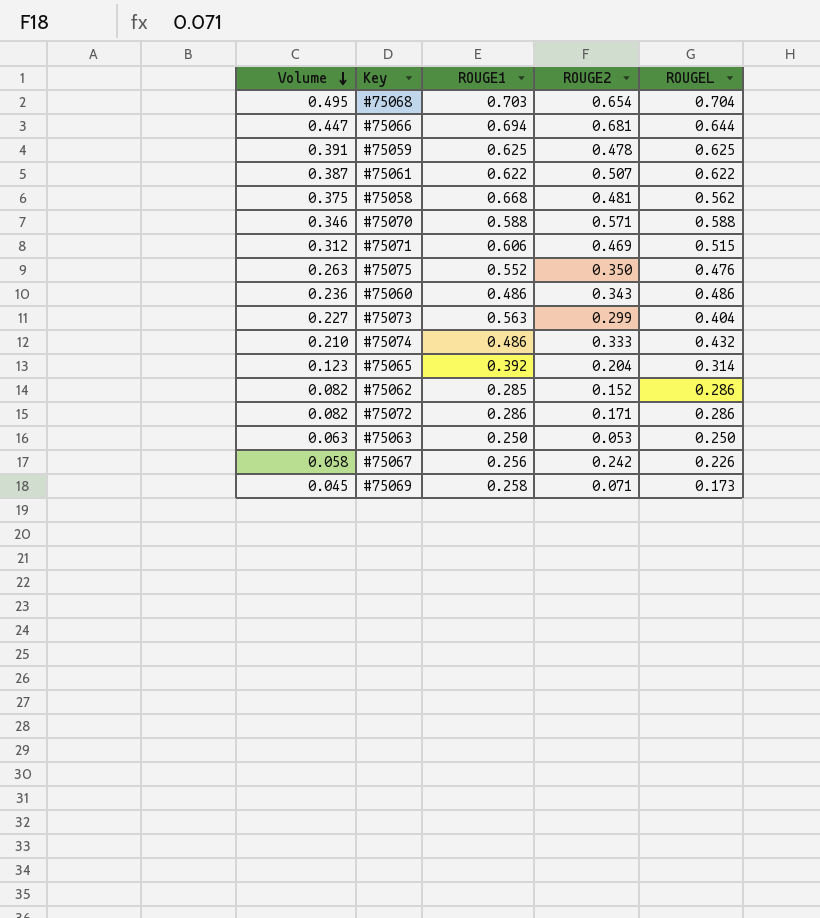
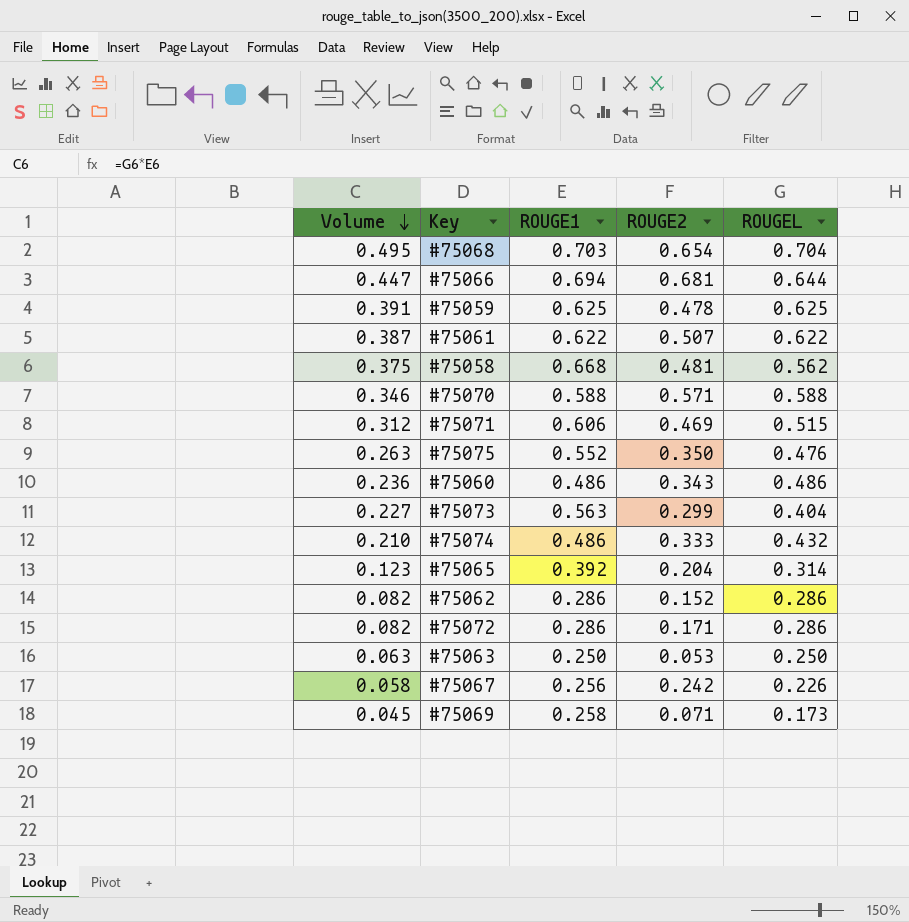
#75062 | ROUGE1: 0.285 -> 0.286

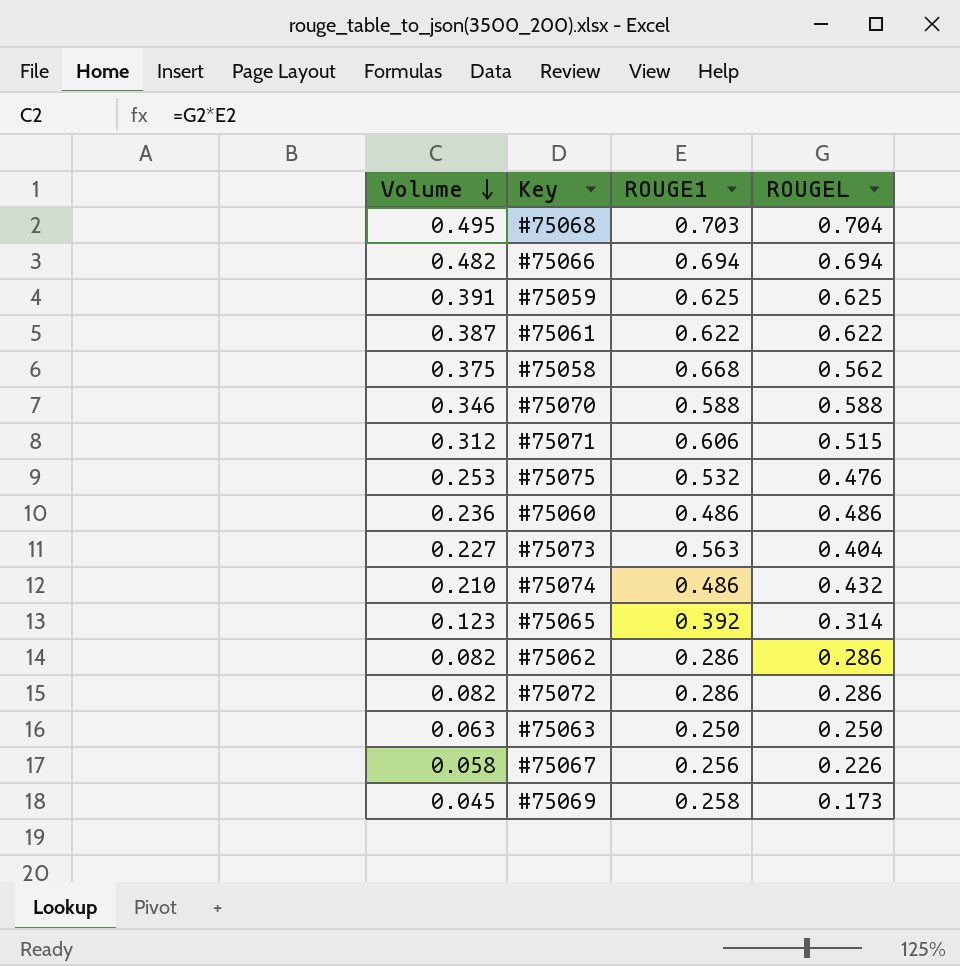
column ROUGE2 | position: 4 -> none
#75066 | Volume: 0.447 -> 0.482
#75066 | ROUGEL: 0.644 -> 0.694
#75075 | Volume: 0.263 -> 0.253
#75075 | ROUGE1: 0.552 -> 0.532

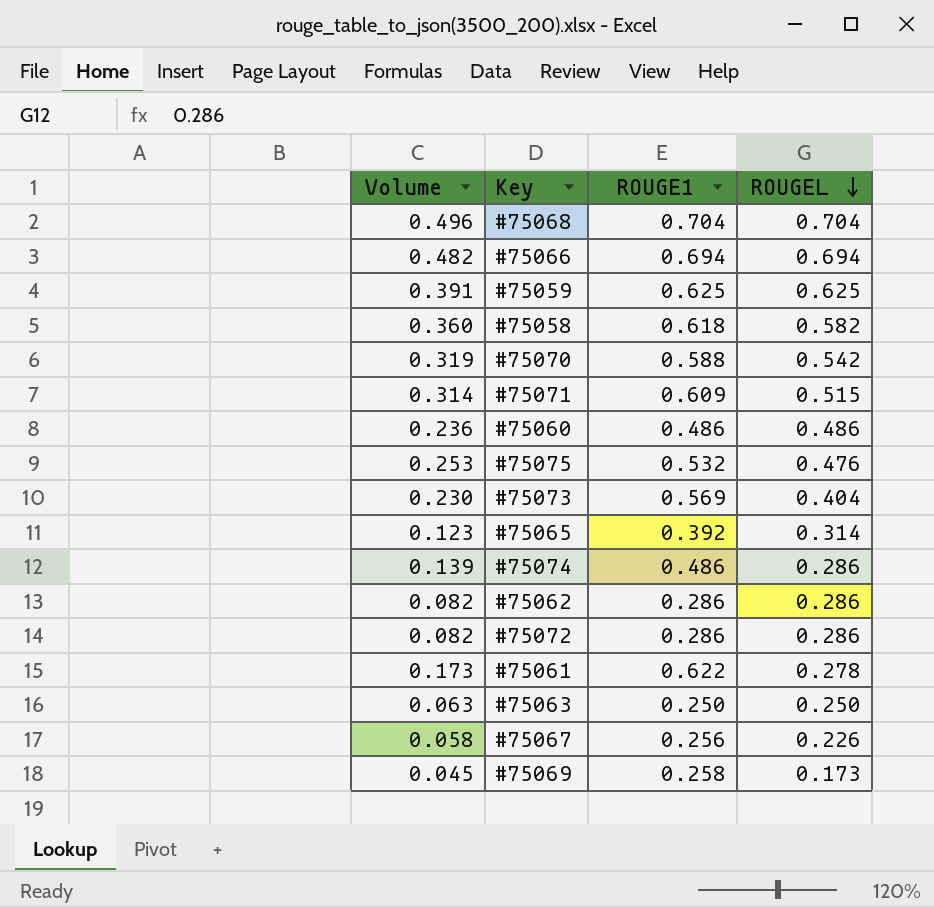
row order: Volume descending -> ROUGEL descending
#75068 | Volume: 0.495 -> 0.496
#75068 | ROUGE1: 0.703 -> 0.704
#75058 | Volume: 0.375 -> 0.360
#75058 | ROUGE1: 0.668 -> 0.618
#75058 | ROUGEL: 0.562 -> 0.582
#75070 | Volume: 0.346 -> 0.319
#75070 | ROUGEL: 0.588 -> 0.542
#75071 | Volume: 0.312 -> 0.314
#75071 | ROUGE1: 0.606 -> 0.609
#75073 | Volume: 0.227 -> 0.230
#75073 | ROUGE1: 0.563 -> 0.569
#75074 | Volume: 0.210 -> 0.139
#75074 | ROUGEL: 0.432 -> 0.286
#75061 | Volume: 0.387 -> 0.173
#75061 | ROUGEL: 0.622 -> 0.278

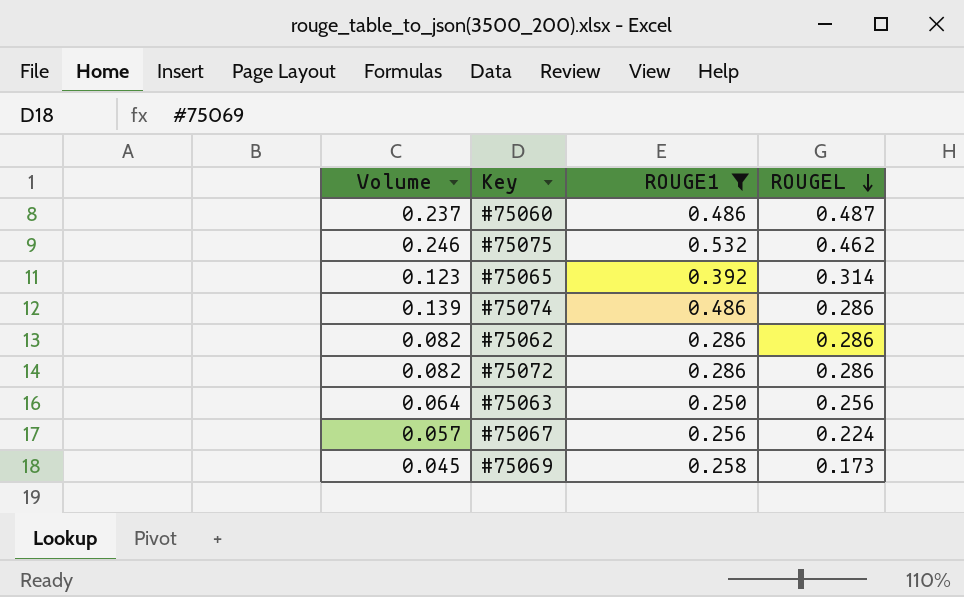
filter: none -> ROUGE1 <= 0.532
#75060 | Volume: 0.236 -> 0.237
#75060 | ROUGEL: 0.486 -> 0.487
#75075 | Volume: 0.253 -> 0.246
#75075 | ROUGEL: 0.476 -> 0.462
#75063 | Volume: 0.063 -> 0.064
#75063 | ROUGEL: 0.250 -> 0.256
#75067 | Volume: 0.058 -> 0.057
#75067 | ROUGEL: 0.226 -> 0.224

